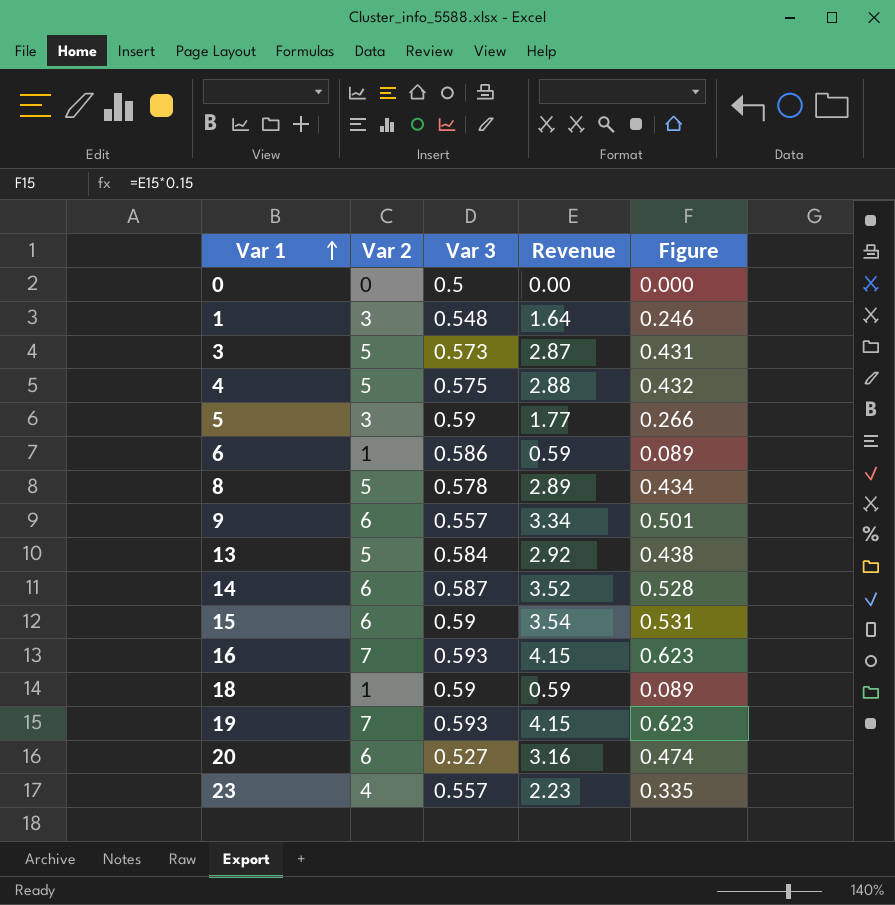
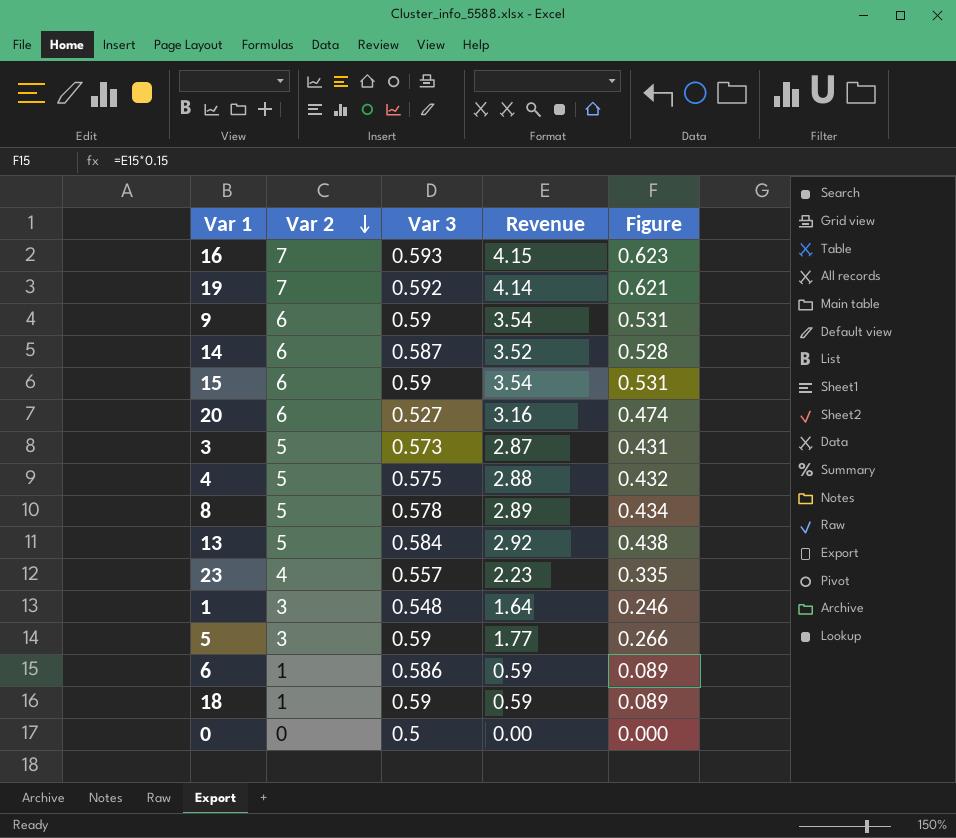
row order: Var 1 ascending -> Var 2 descending
19 | Var 3: 0.593 -> 0.592
19 | Revenue: 4.15 -> 4.14
19 | Figure: 0.623 -> 0.621
9 | Var 3: 0.557 -> 0.59
9 | Revenue: 3.34 -> 3.54
9 | Figure: 0.501 -> 0.531

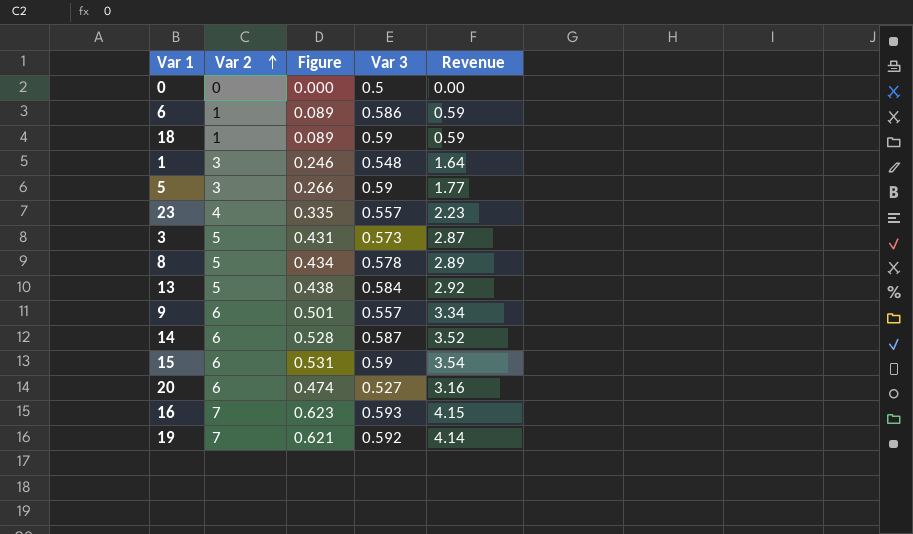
row order: Var 2 descending -> Var 2 ascending
column Figure | position: 5 -> 3
row 4: 5 | 0.575 | 2.88 | 0.432 -> none
9 | Figure: 0.531 -> 0.501
9 | Var 3: 0.59 -> 0.557
9 | Revenue: 3.54 -> 3.34

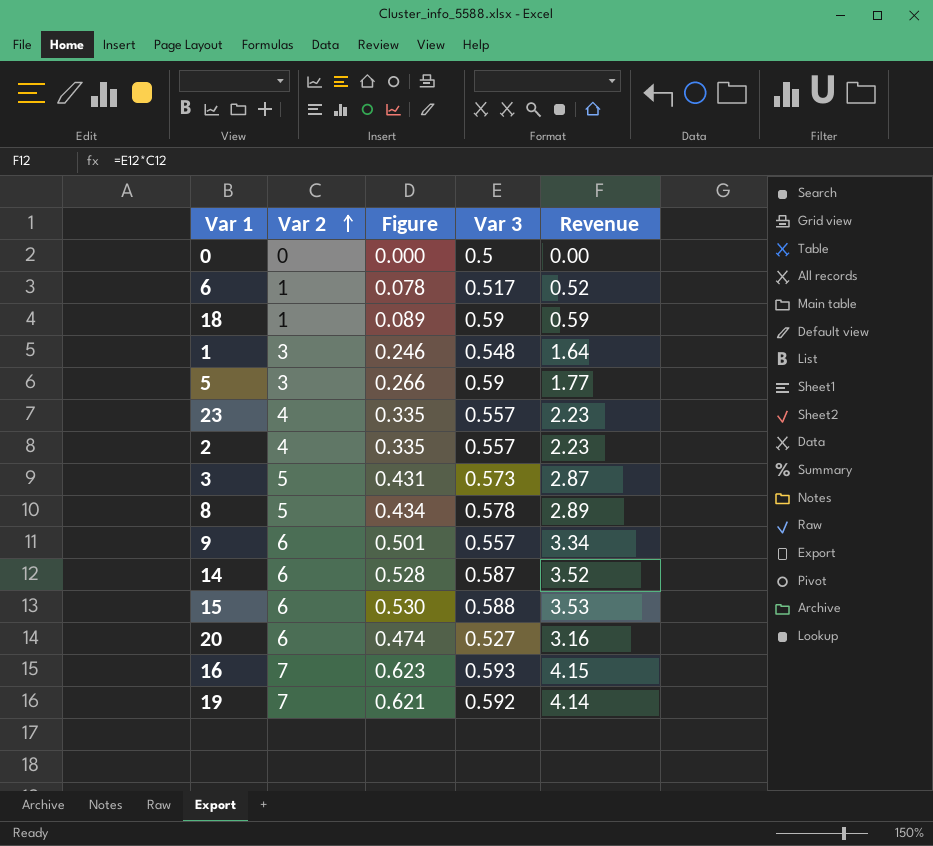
row 13: 5 | 0.438 | 0.584 | 2.92 -> none
6 | Figure: 0.089 -> 0.078
6 | Var 3: 0.586 -> 0.517
6 | Revenue: 0.59 -> 0.52
row 2: none -> 4 | 0.335 | 0.557 | 2.23
15 | Figure: 0.531 -> 0.530
15 | Var 3: 0.59 -> 0.588
15 | Revenue: 3.54 -> 3.53

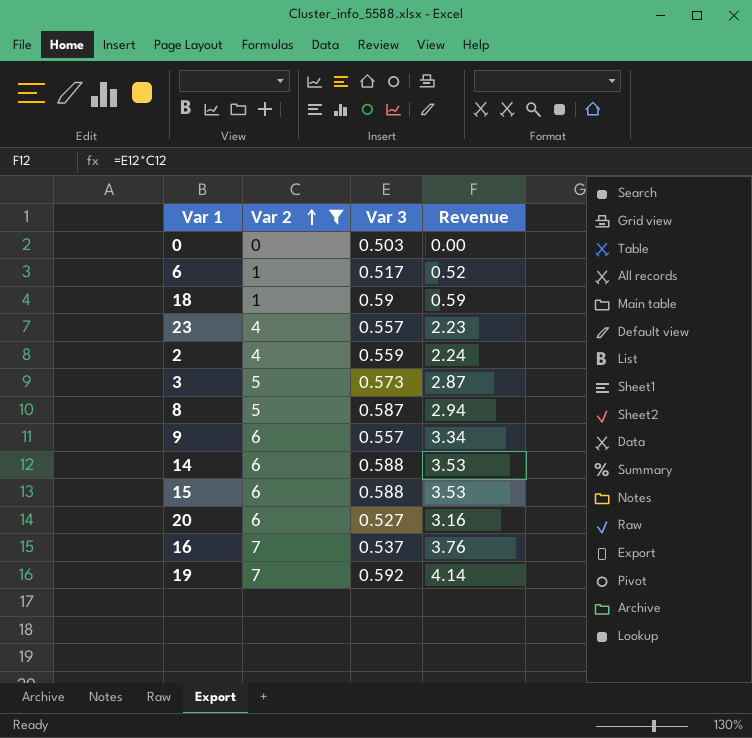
filter: none -> Var 2 != 3
column Figure | formula: [Revenue] * 0.15 -> none
0 | Var 3: 0.5 -> 0.503
2 | Var 3: 0.557 -> 0.559
2 | Revenue: 2.23 -> 2.24
8 | Var 3: 0.578 -> 0.587
8 | Revenue: 2.89 -> 2.94
14 | Var 3: 0.587 -> 0.588
14 | Revenue: 3.52 -> 3.53
16 | Var 3: 0.593 -> 0.537
16 | Revenue: 4.15 -> 3.76

